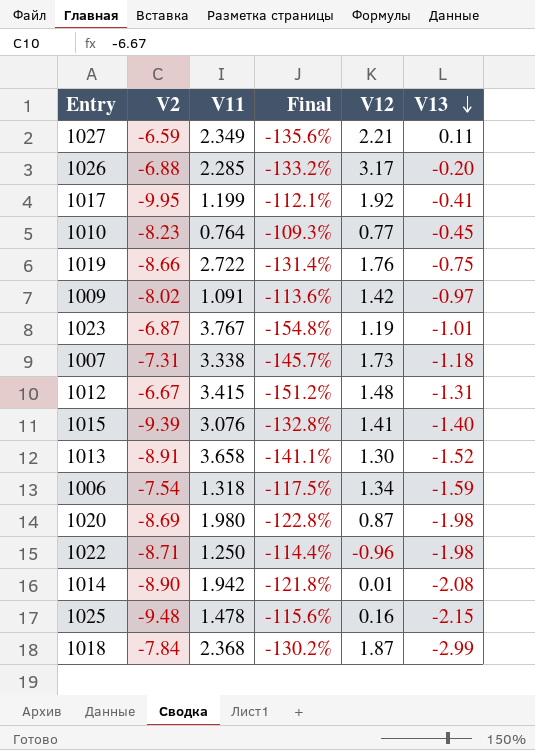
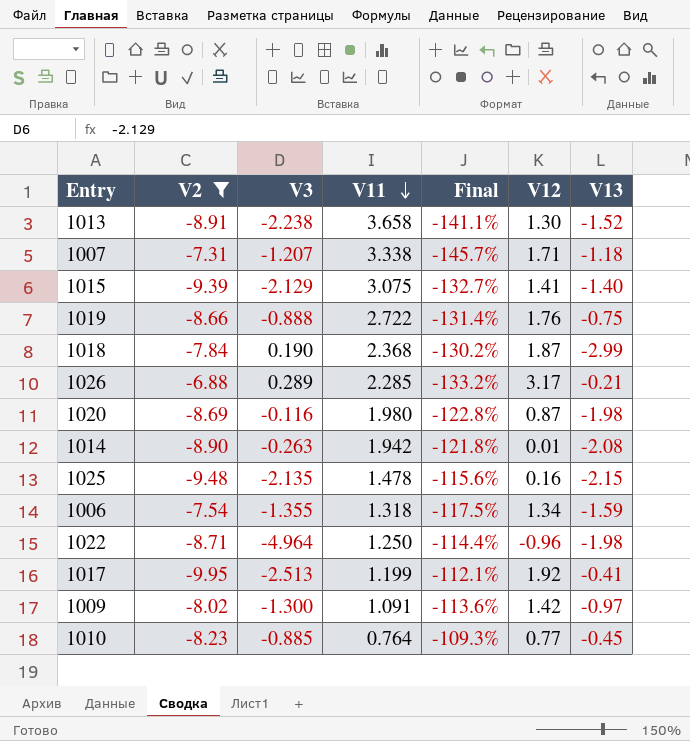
filter: none -> V2 <= -6.88
row order: V13 descending -> V11 descending
column V3 | position: none -> 3
1007 | V12: 1.73 -> 1.71
1015 | V11: 3.076 -> 3.075
1015 | Final: -132.8% -> -132.7%
1026 | V13: -0.20 -> -0.21

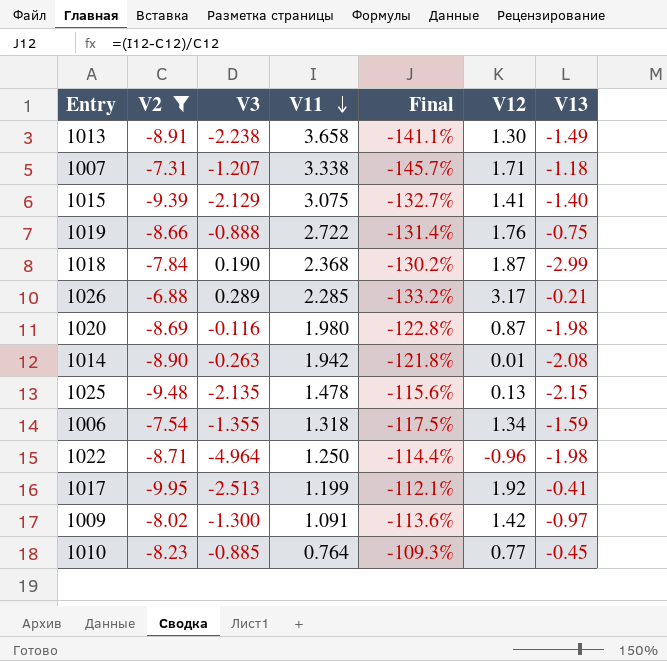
1013 | V13: -1.52 -> -1.49
1025 | V12: 0.16 -> 0.13

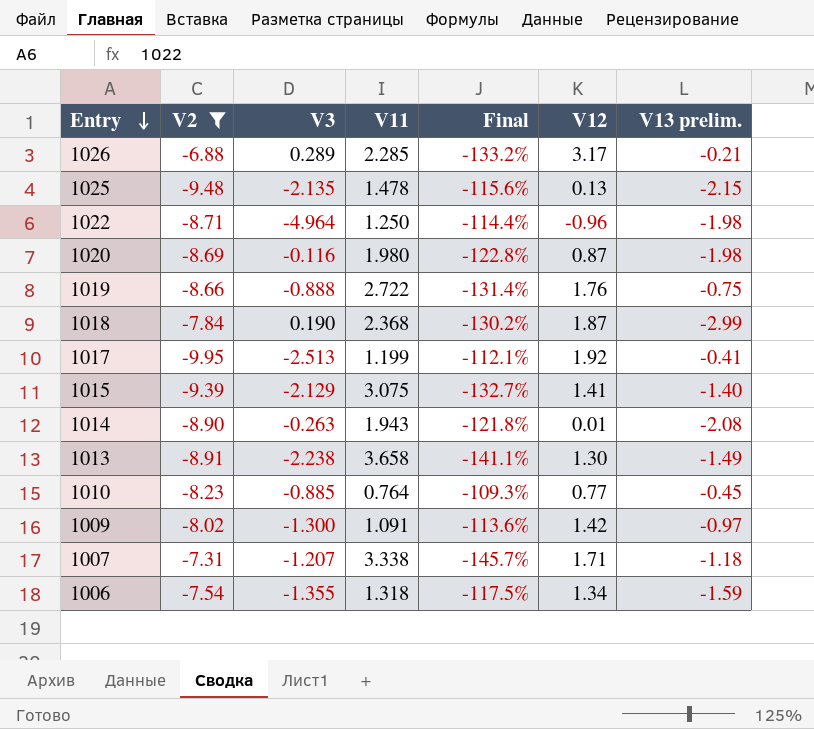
row order: V11 descending -> Entry descending
column name: V13 -> V13 prelim.
1014 | V11: 1.942 -> 1.943

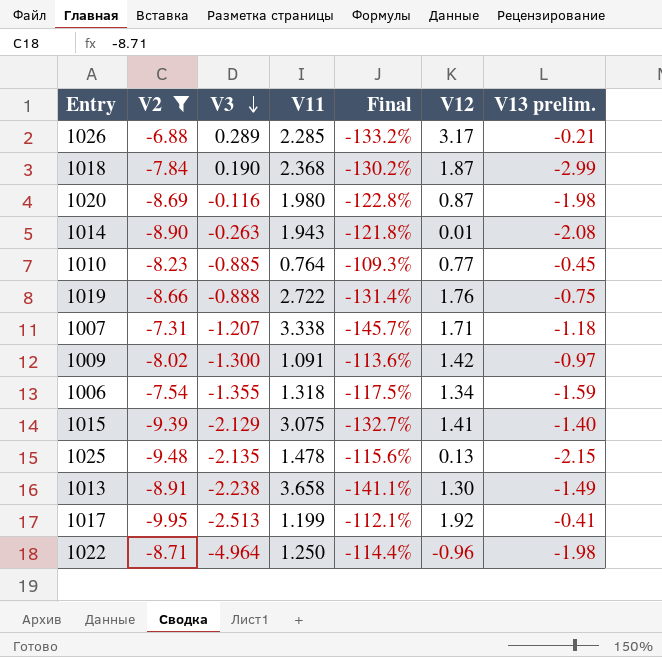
row order: Entry descending -> V3 descending

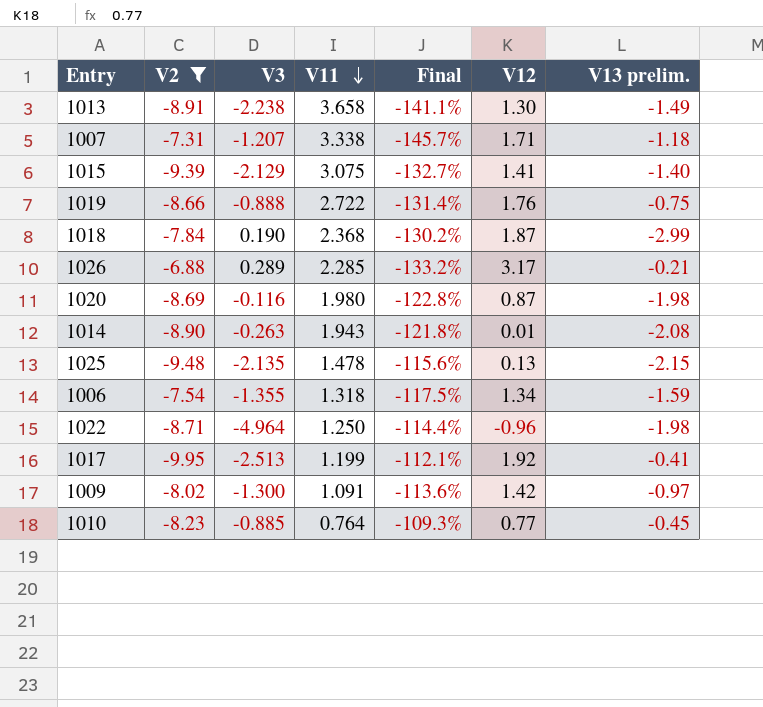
row order: V3 descending -> V11 descending

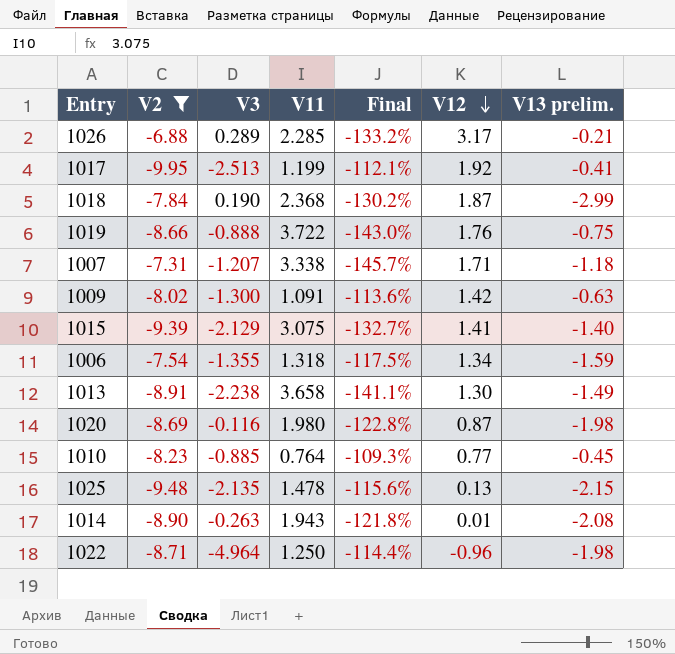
row order: V11 descending -> V12 descending
1019 | V11: 2.722 -> 3.722
1019 | Final: -131.4% -> -143.0%
1009 | V13 prelim.: -0.97 -> -0.63

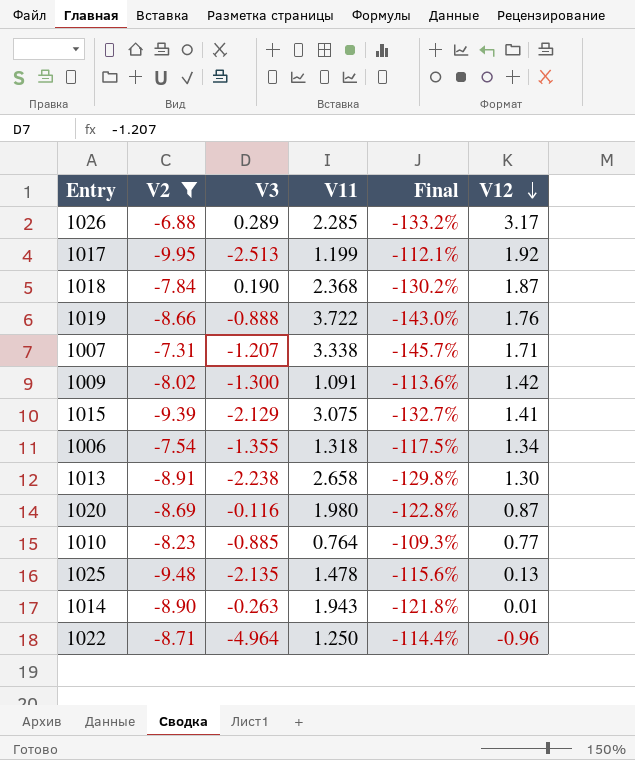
column V13 prelim. | position: 7 -> none
1013 | V11: 3.658 -> 2.658
1013 | Final: -141.1% -> -129.8%

